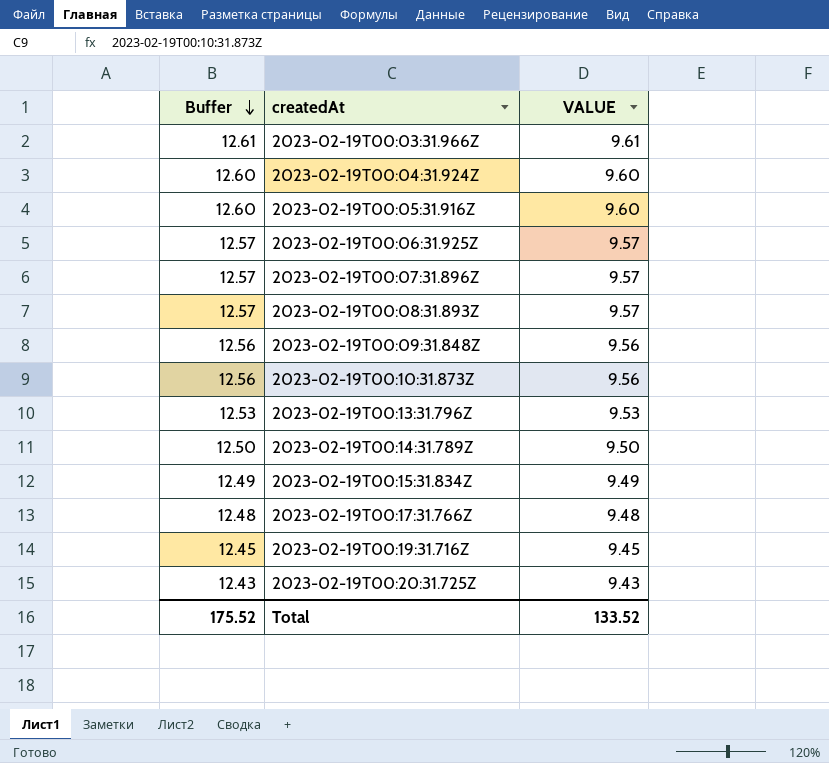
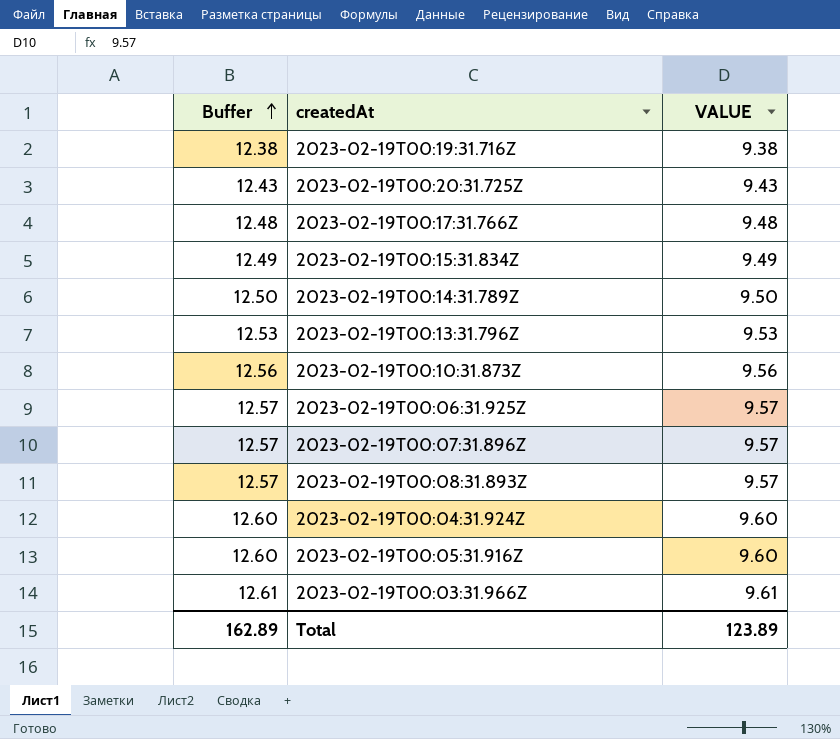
row order: Buffer descending -> Buffer ascending
row 2023-02-19T00:09:31.848Z: 12.56 | 9.56 -> none
2023-02-19T00:19:31.716Z | Buffer: 12.45 -> 12.38
2023-02-19T00:19:31.716Z | VALUE: 9.45 -> 9.38
Total | Buffer: 175.52 -> 162.89
Total | VALUE: 133.52 -> 123.89

